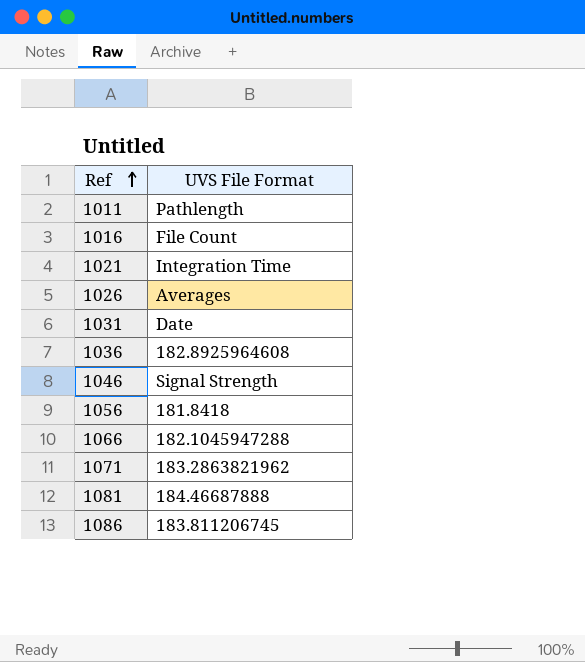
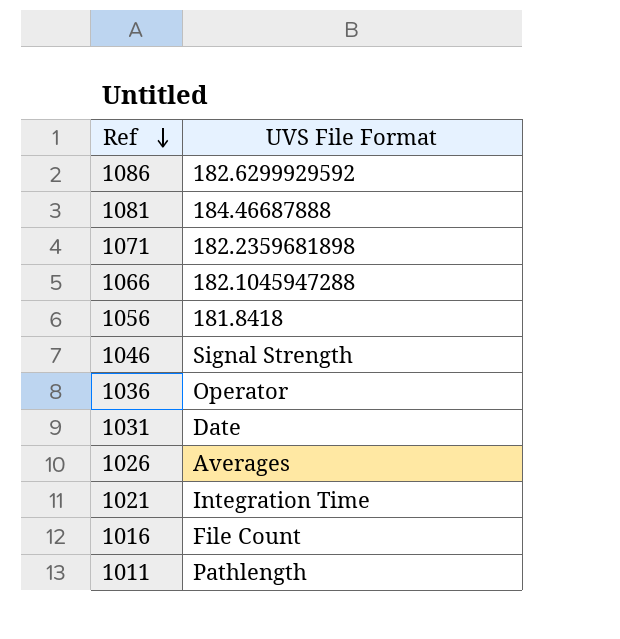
row order: Ref ascending -> Ref descending
1086 | UVS File Format: 183.811206745 -> 182.6299929592
1071 | UVS File Format: 183.2863821962 -> 182.2359681898
1036 | UVS File Format: 182.8925964608 -> Operator

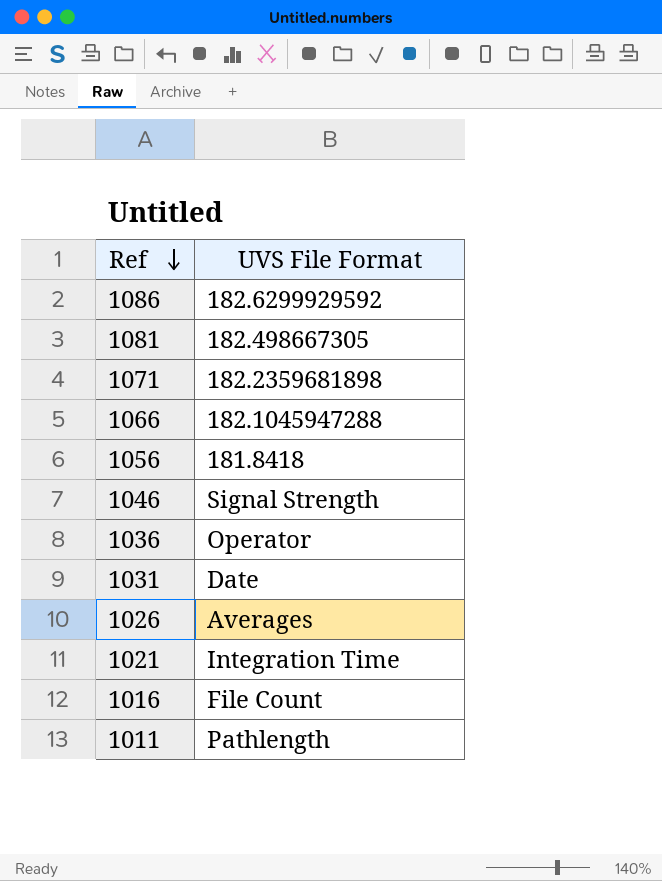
1081 | UVS File Format: 184.46687888 -> 182.498667305

